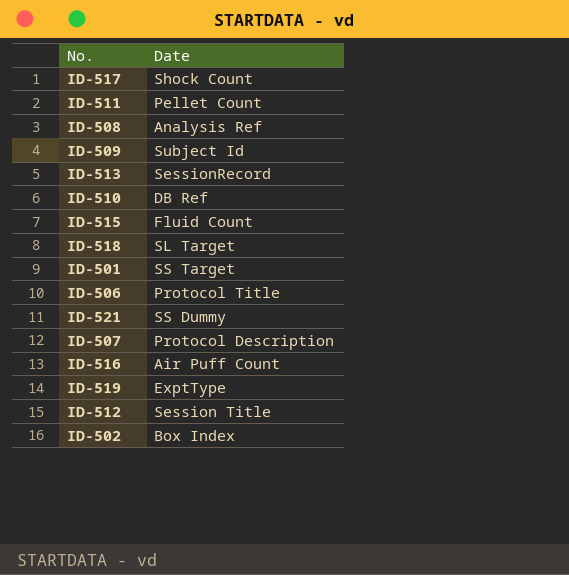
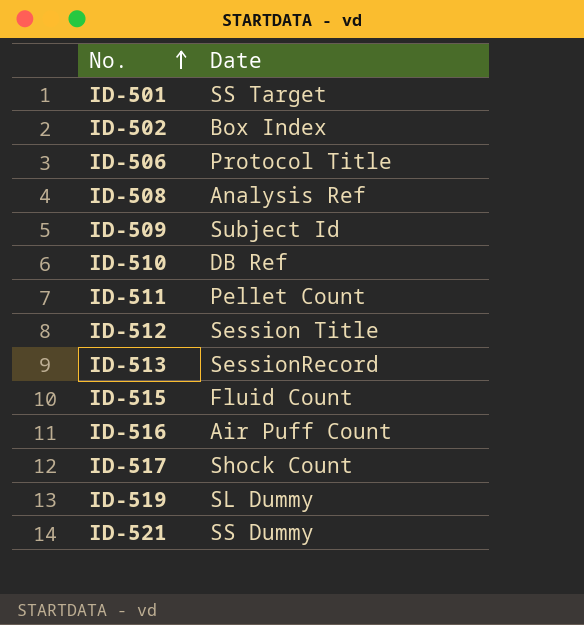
row order: none -> No. ascending
row ID-518: SL Target -> none
row ID-507: Protocol Description -> none
ID-519 | Date: ExptType -> SL Dummy

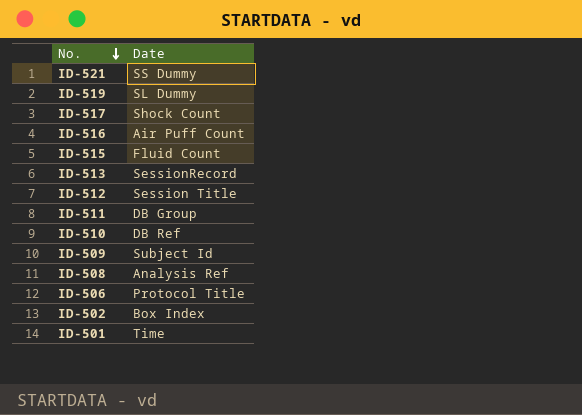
row order: No. ascending -> No. descending
ID-511 | Date: Pellet Count -> DB Group
ID-501 | Date: SS Target -> Time

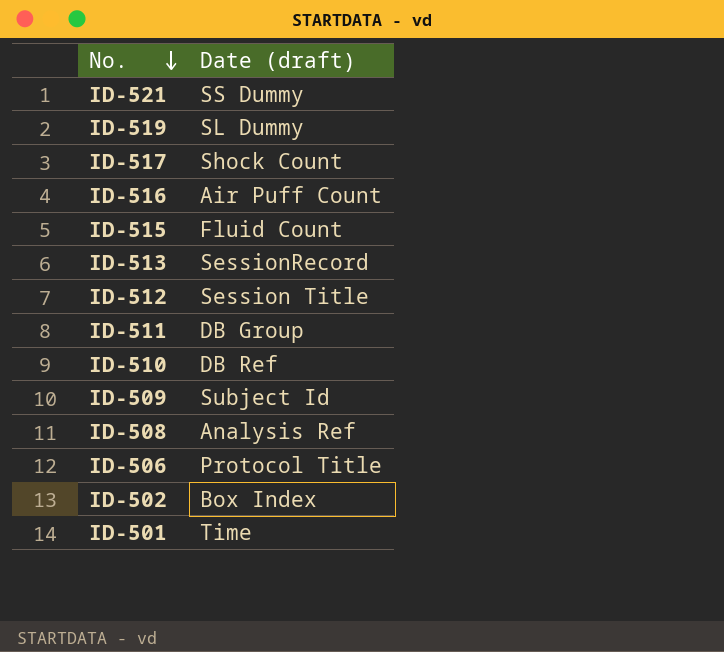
column name: Date -> Date (draft)

